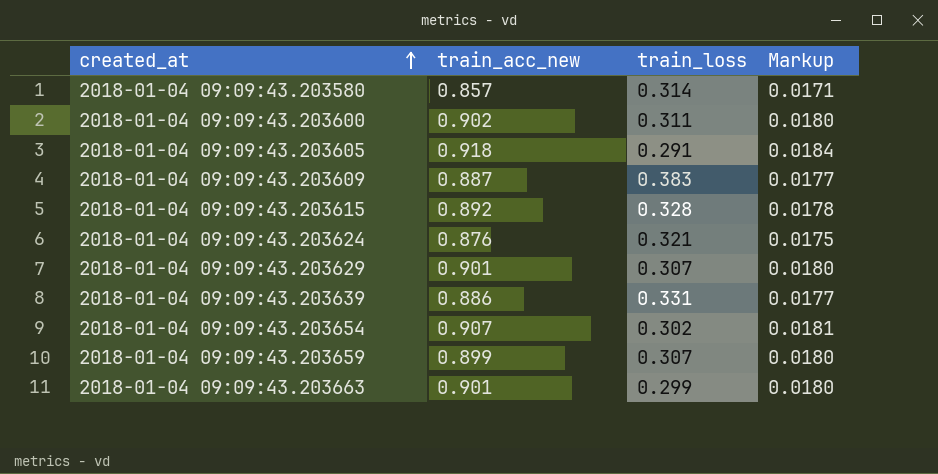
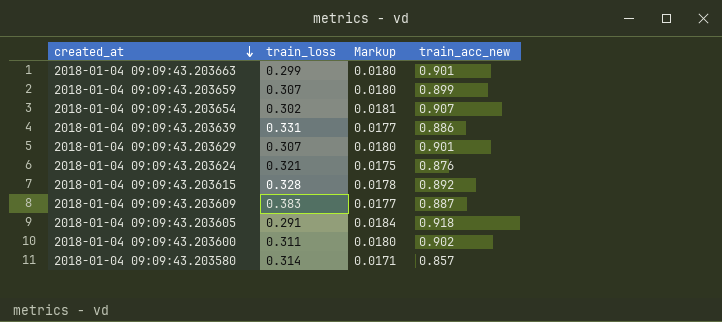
row order: created_at ascending -> created_at descending
column train_acc_new | position: 2 -> 4

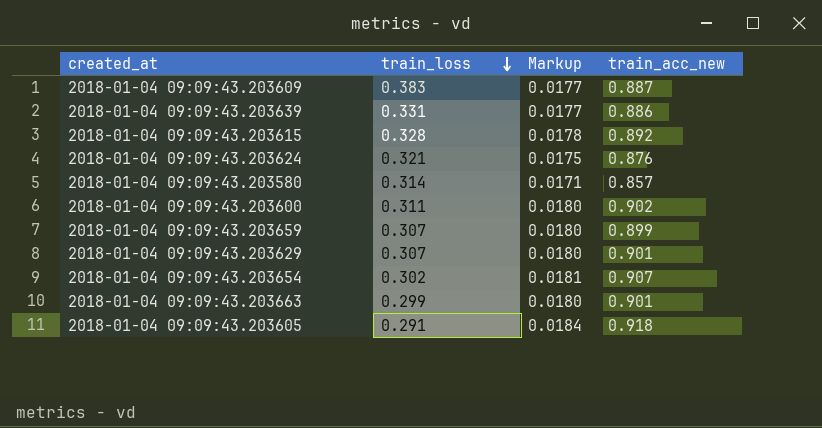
row order: created_at descending -> train_loss descending

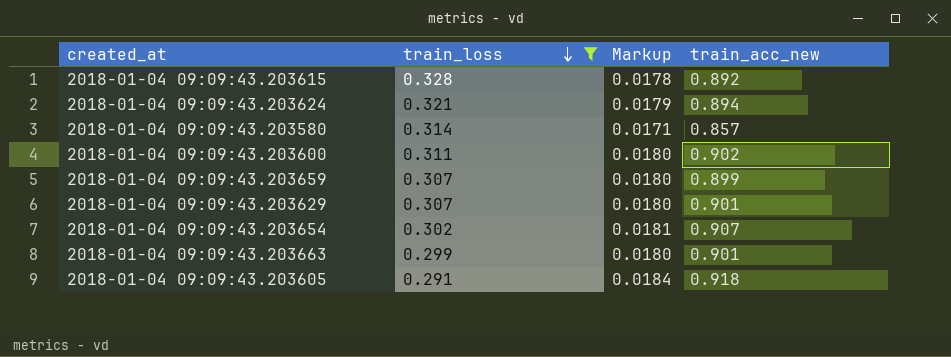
filter: none -> train_loss <= 0.328
2018-01-04 09:09:43.203624 | Markup: 0.0175 -> 0.0179
2018-01-04 09:09:43.203624 | train_acc_new: 0.876 -> 0.894

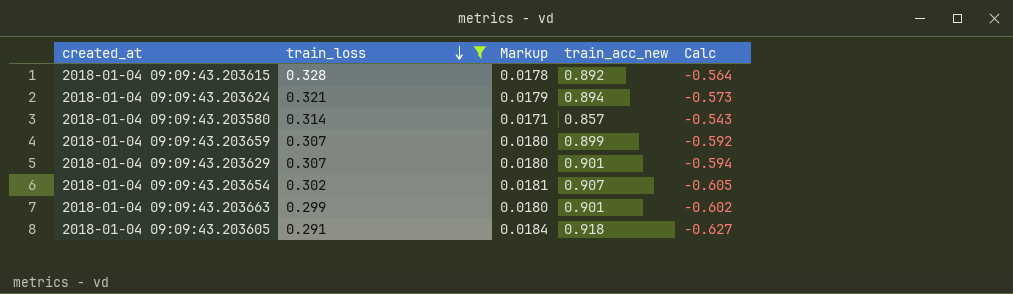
column Calc | formula: none -> [train_loss] - [train_acc_new]
row 2018-01-04 09:09:43.203600: 0.311 | 0.0180 | 0.902 -> none

